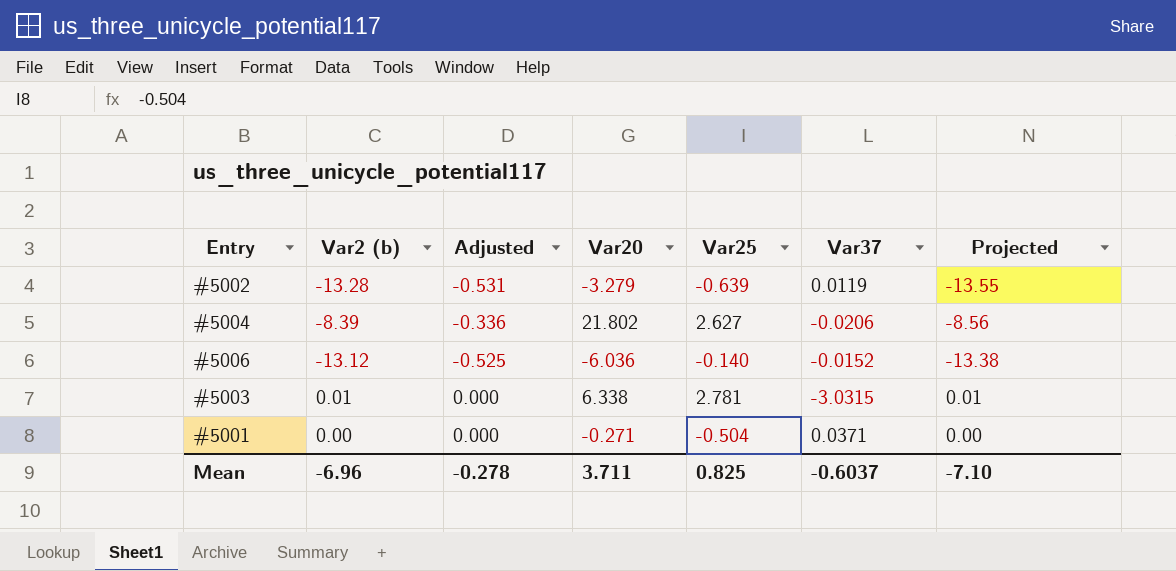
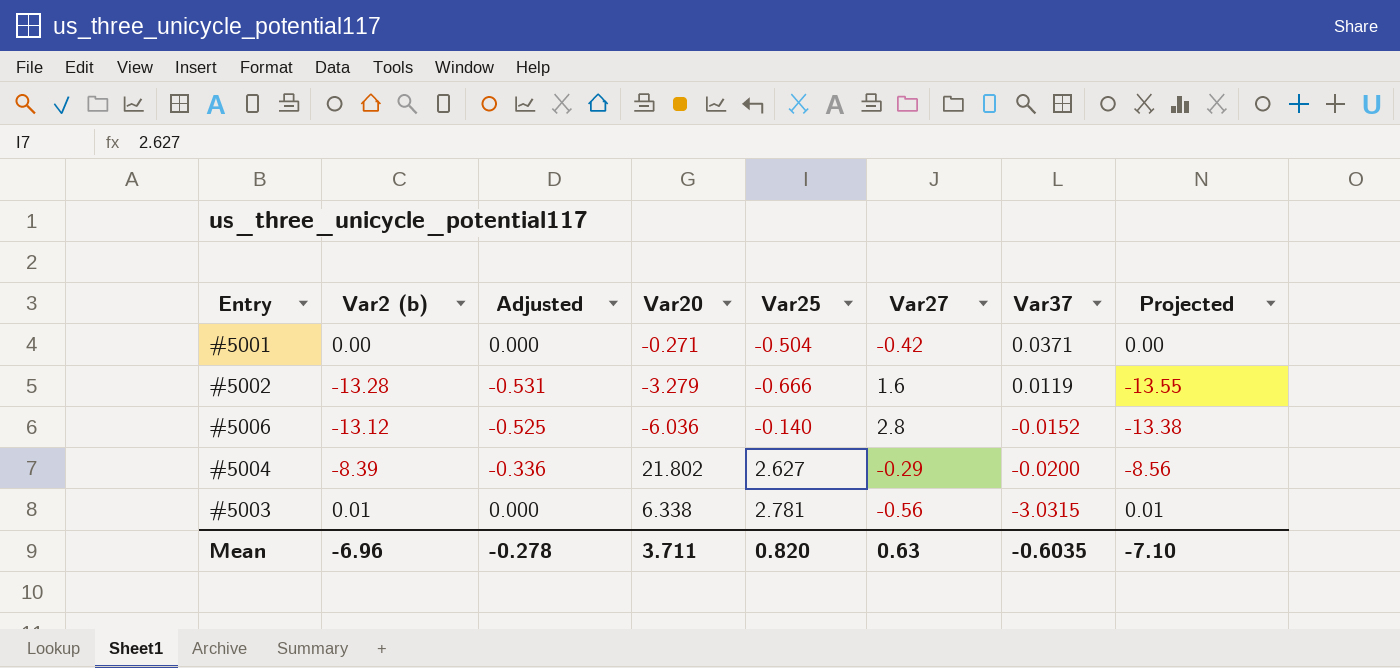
row order: none -> Var37 descending
column Var27 | position: none -> 6
#5002 | Var25: -0.639 -> -0.666
#5004 | Var37: -0.0206 -> -0.0200
Mean | Var25: 0.825 -> 0.820
Mean | Var37: -0.6037 -> -0.6035

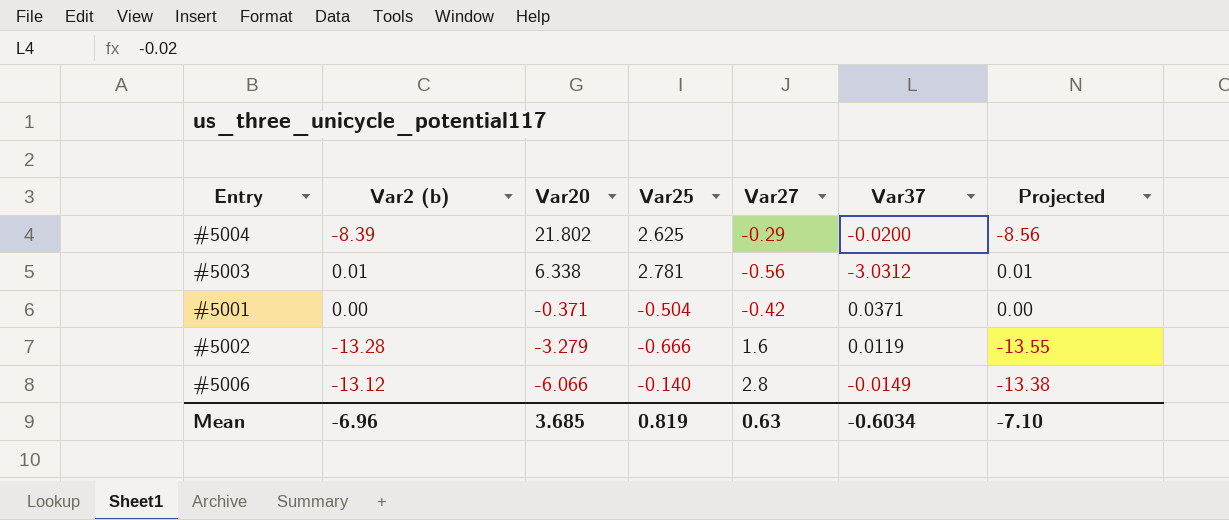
row order: Var37 descending -> Var20 descending
column Adjusted | formula: [Var2 (b)] * 0.04 -> none
#5004 | Var25: 2.627 -> 2.625
#5003 | Var37: -3.0315 -> -3.0312
#5001 | Var20: -0.271 -> -0.371
#5006 | Var20: -6.036 -> -6.066
#5006 | Var37: -0.0152 -> -0.0149
Mean | Var20: 3.711 -> 3.685
Mean | Var25: 0.820 -> 0.819
Mean | Var37: -0.6035 -> -0.6034

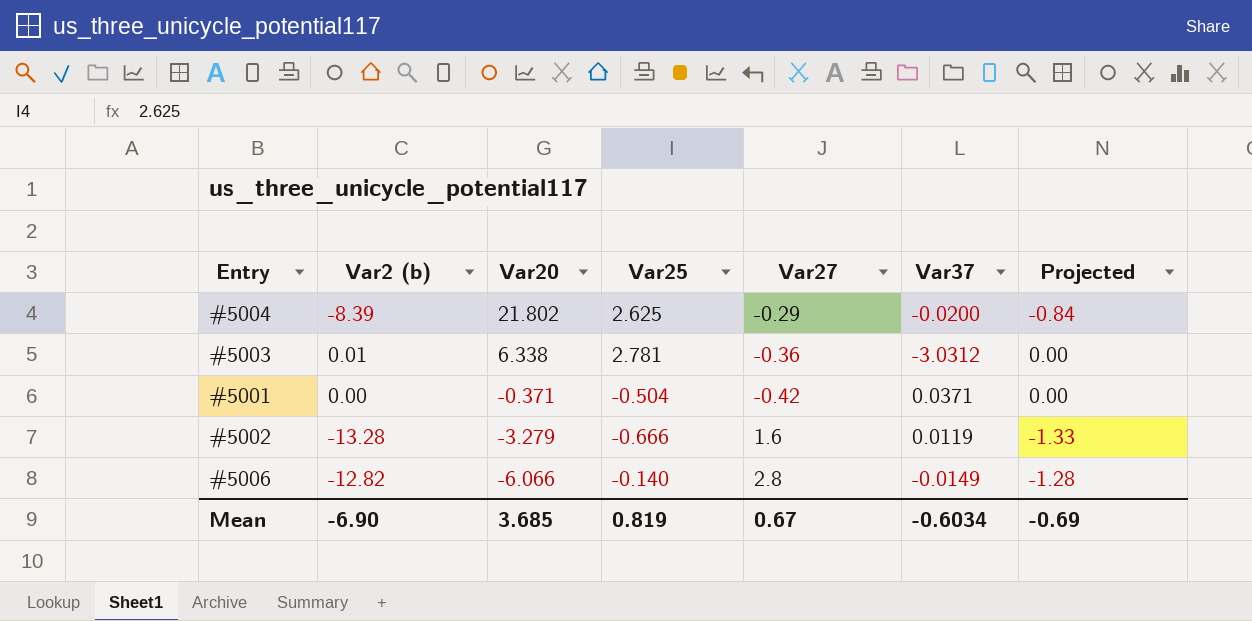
column Projected | formula: [Var2 (b)] * 1.02 -> [Var2 (b)] * 0.1
#5003 | Var27: -0.56 -> -0.36
#5006 | Var2 (b): -13.12 -> -12.82
Mean | Var2 (b): -6.96 -> -6.90
Mean | Var27: 0.63 -> 0.67
Mean | Projected: -7.10 -> -0.69

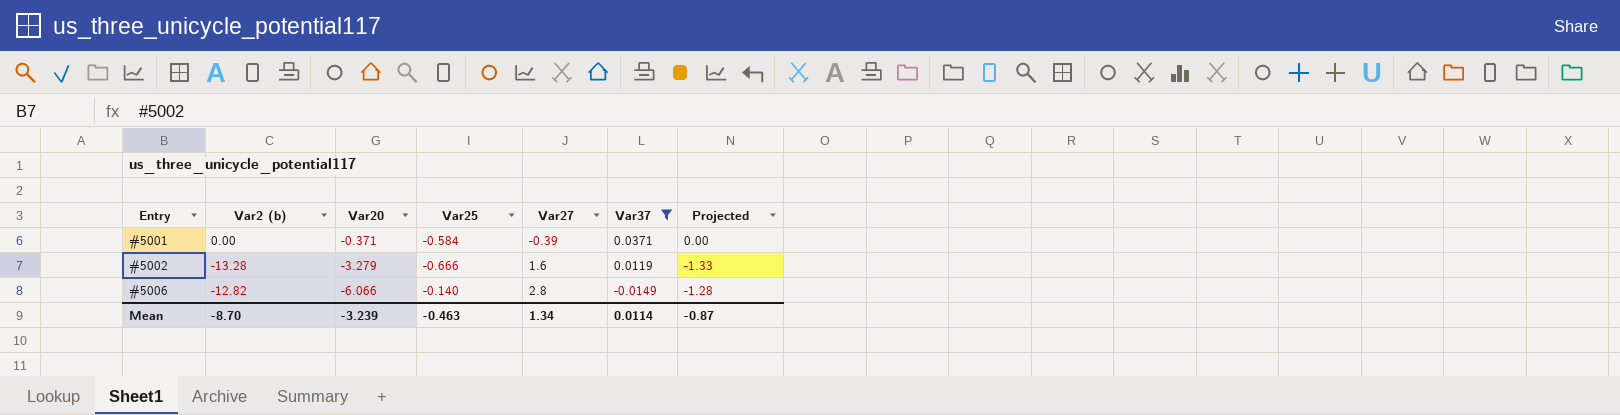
filter: none -> Var37 >= -0.0149
#5001 | Var25: -0.504 -> -0.584
#5001 | Var27: -0.42 -> -0.39
Mean | Var2 (b): -6.90 -> -8.70
Mean | Var20: 3.685 -> -3.239
Mean | Var25: 0.819 -> -0.463
Mean | Var27: 0.67 -> 1.34
Mean | Var37: -0.6034 -> 0.0114
Mean | Projected: -0.69 -> -0.87

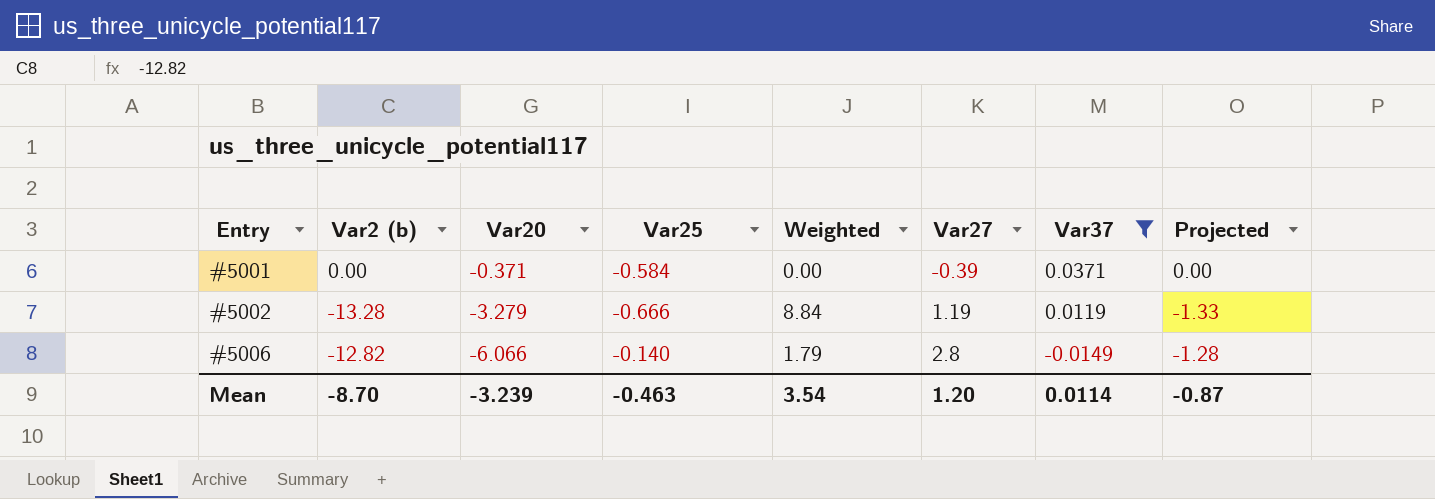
column Weighted | formula: none -> [Var2 (b)] * [Var25]
#5002 | Var27: 1.6 -> 1.19
Mean | Var27: 1.34 -> 1.20

